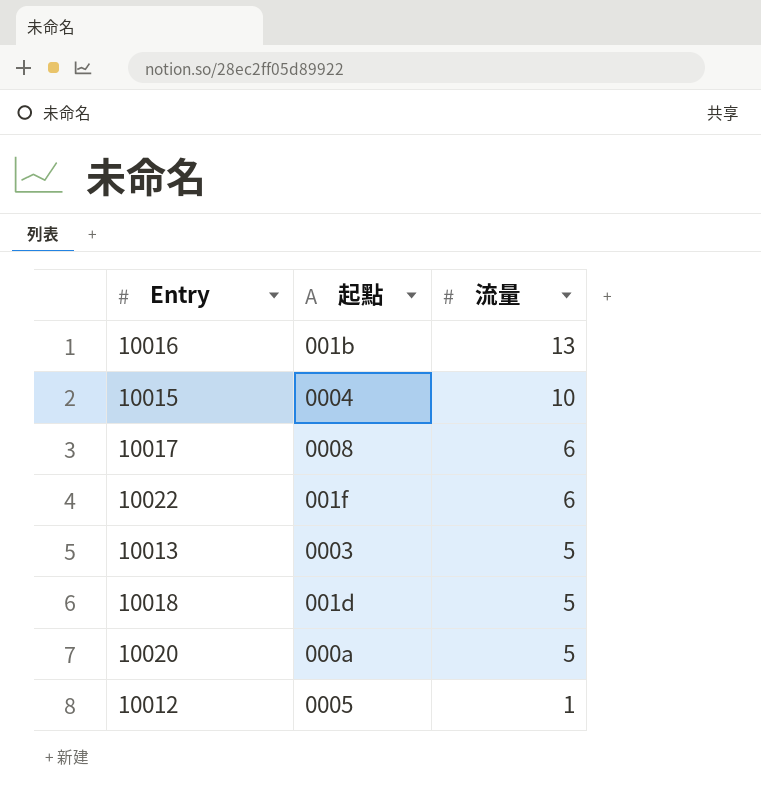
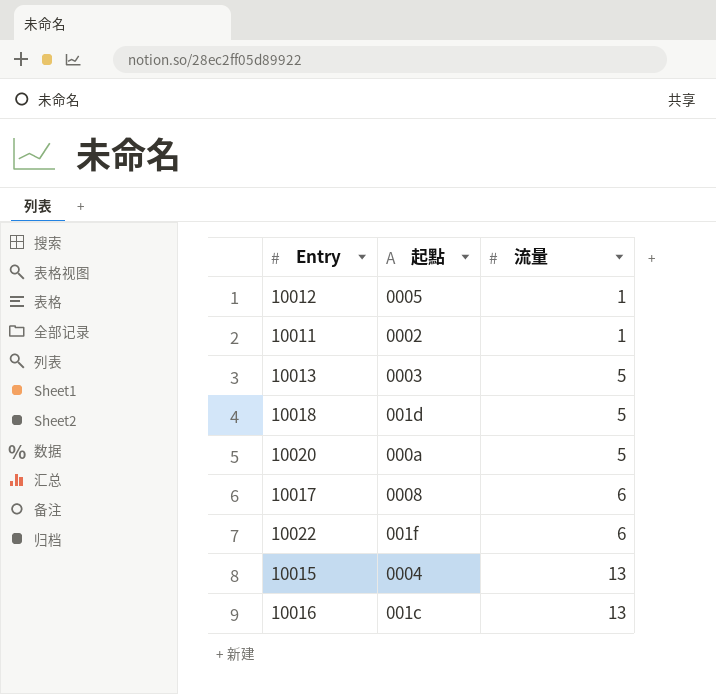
row order: 流量 descending -> 流量 ascending
row 10011: none -> 0002 | 1
10015 | 流量: 10 -> 13
10016 | 起點: 001b -> 001c

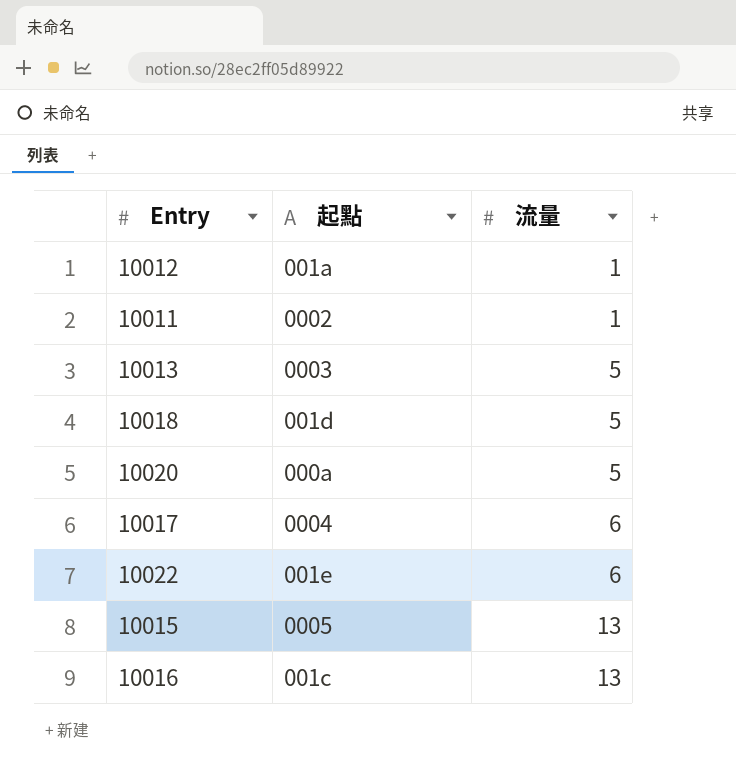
10012 | 起點: 0005 -> 001a
10017 | 起點: 0008 -> 0004
10022 | 起點: 001f -> 001e
10015 | 起點: 0004 -> 0005

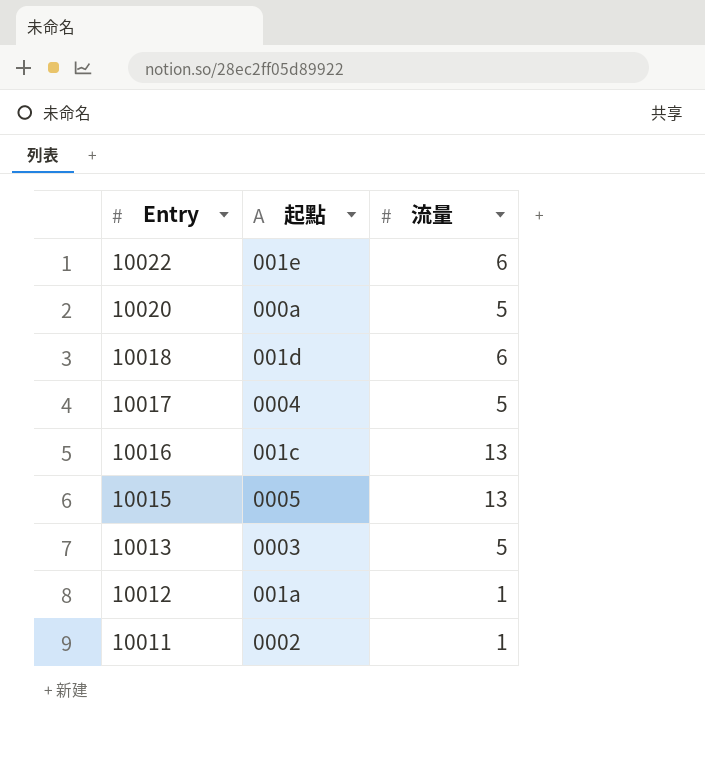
row order: 流量 ascending -> Entry descending
10018 | 流量: 5 -> 6
10017 | 流量: 6 -> 5

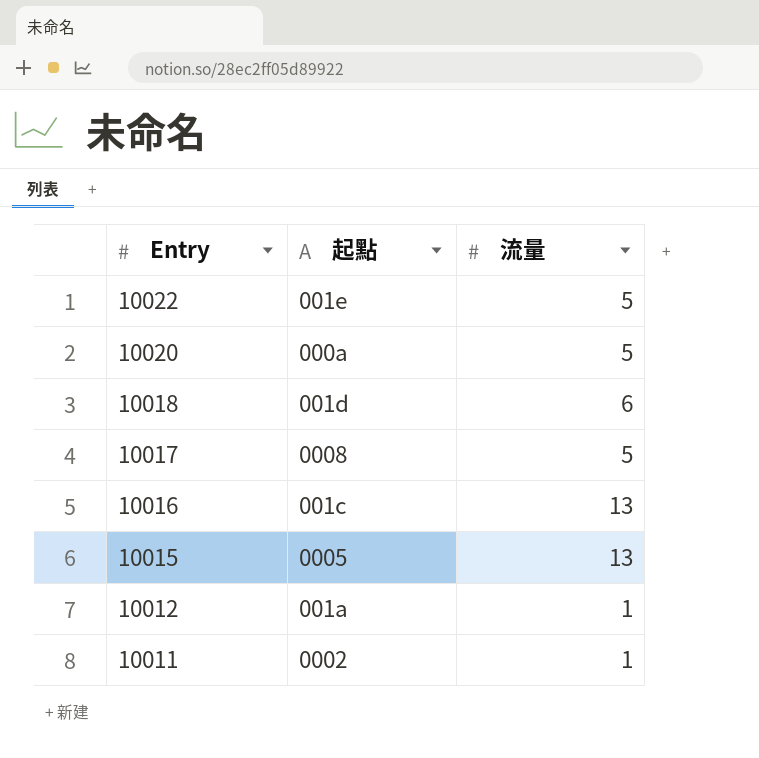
row 10013: 0003 | 5 -> none
10022 | 流量: 6 -> 5
10017 | 起點: 0004 -> 0008

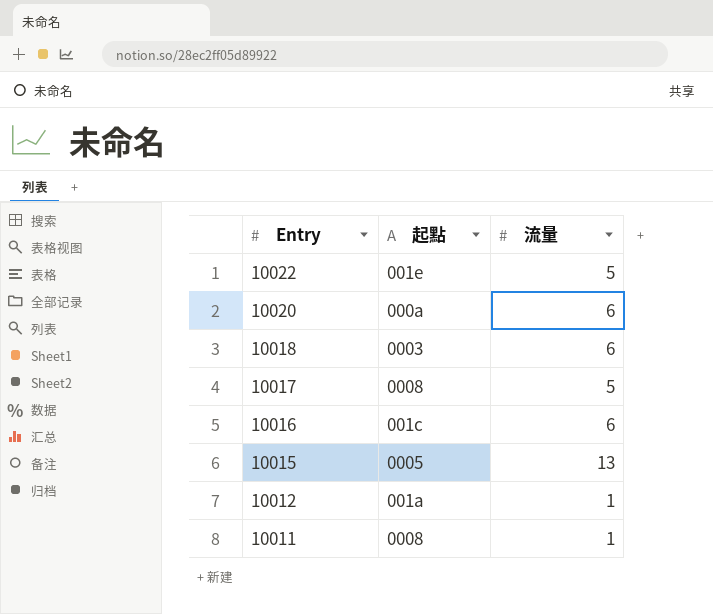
10020 | 流量: 5 -> 6
10018 | 起點: 001d -> 0003
10016 | 流量: 13 -> 6
10011 | 起點: 0002 -> 0008

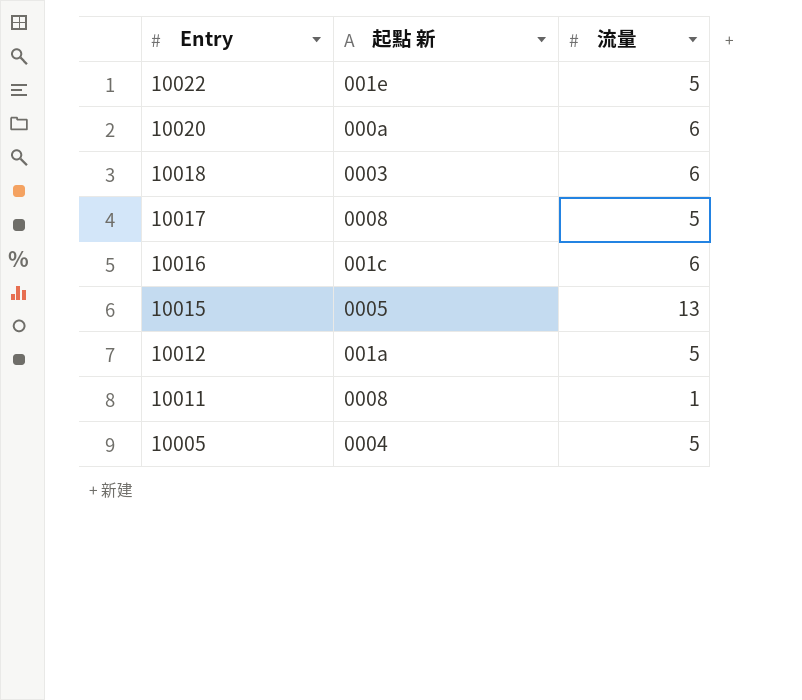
column name: 起點 -> 起點 新
10012 | 流量: 1 -> 5
row 10005: none -> 0004 | 5

